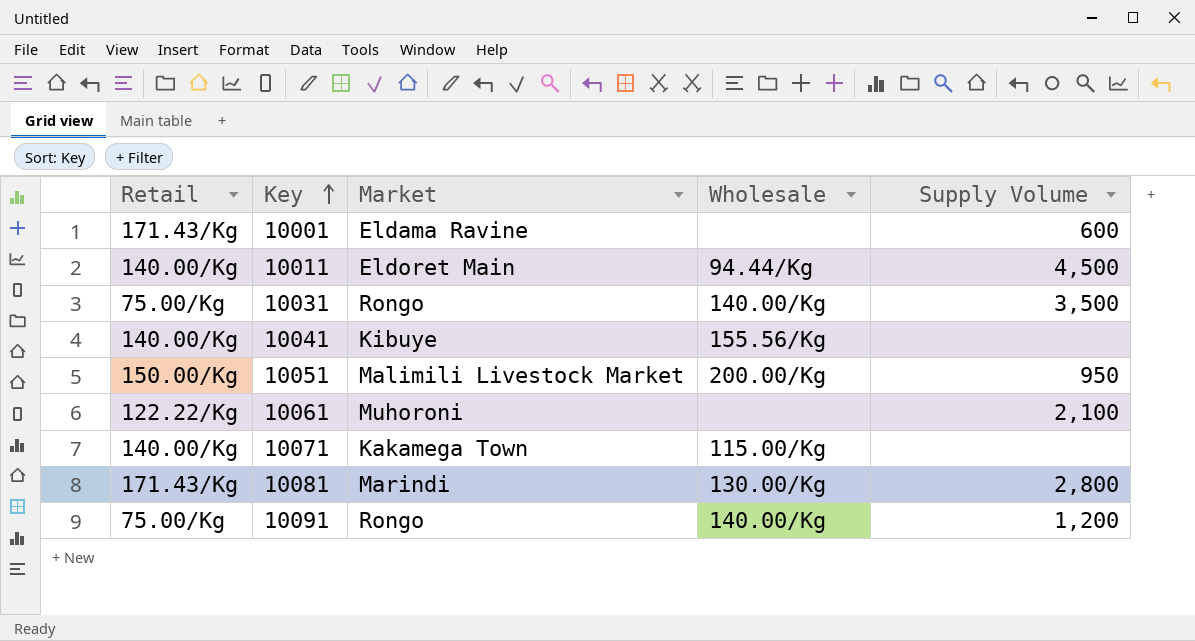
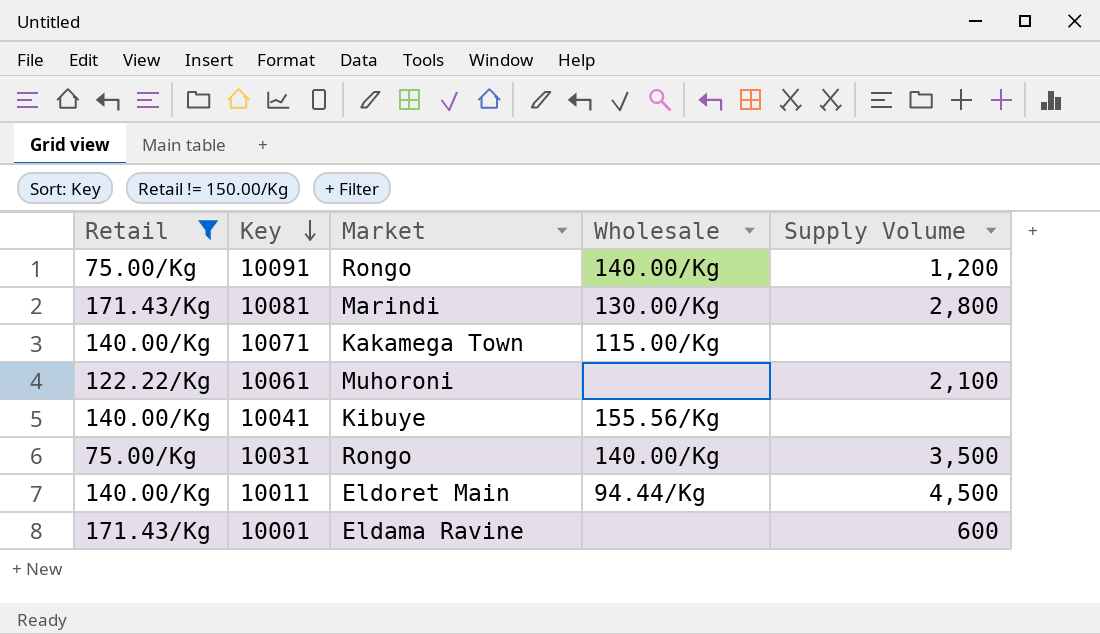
filter: none -> Retail != 150.00/Kg
row order: Key ascending -> Key descending

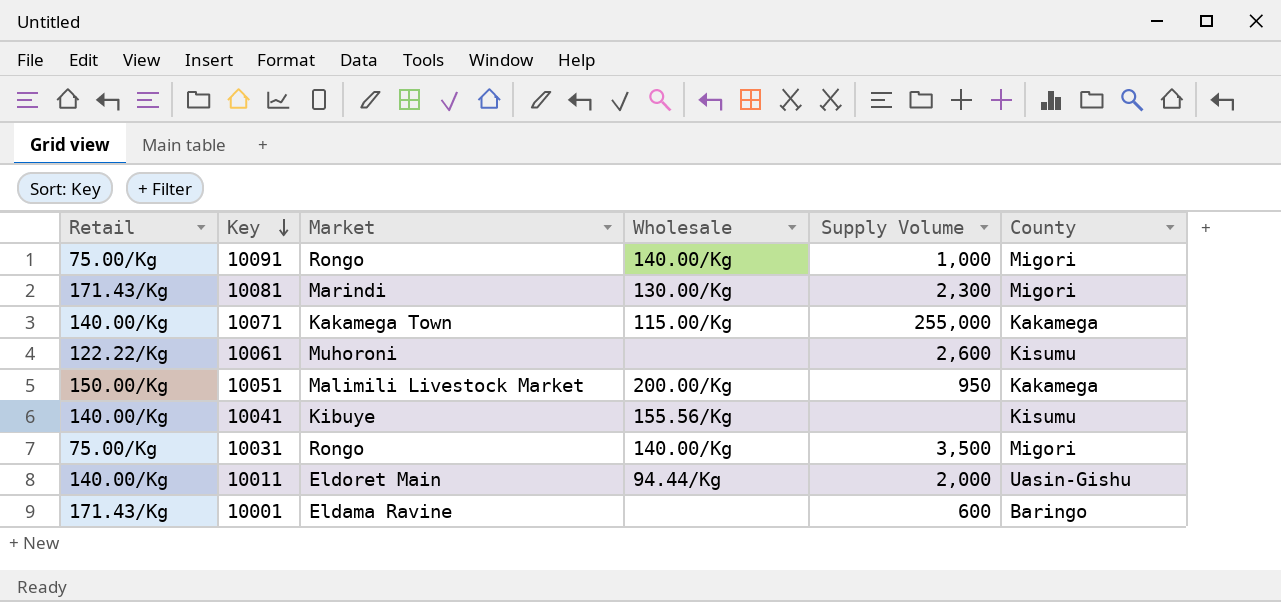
filter: Retail != 150.00/Kg -> none
column County | position: none -> 6
10091 | Supply Volume: 1,200 -> 1,000
10081 | Supply Volume: 2,800 -> 2,300
10071 | Supply Volume: none -> 255,000
10061 | Supply Volume: 2,100 -> 2,600
10011 | Supply Volume: 4,500 -> 2,000

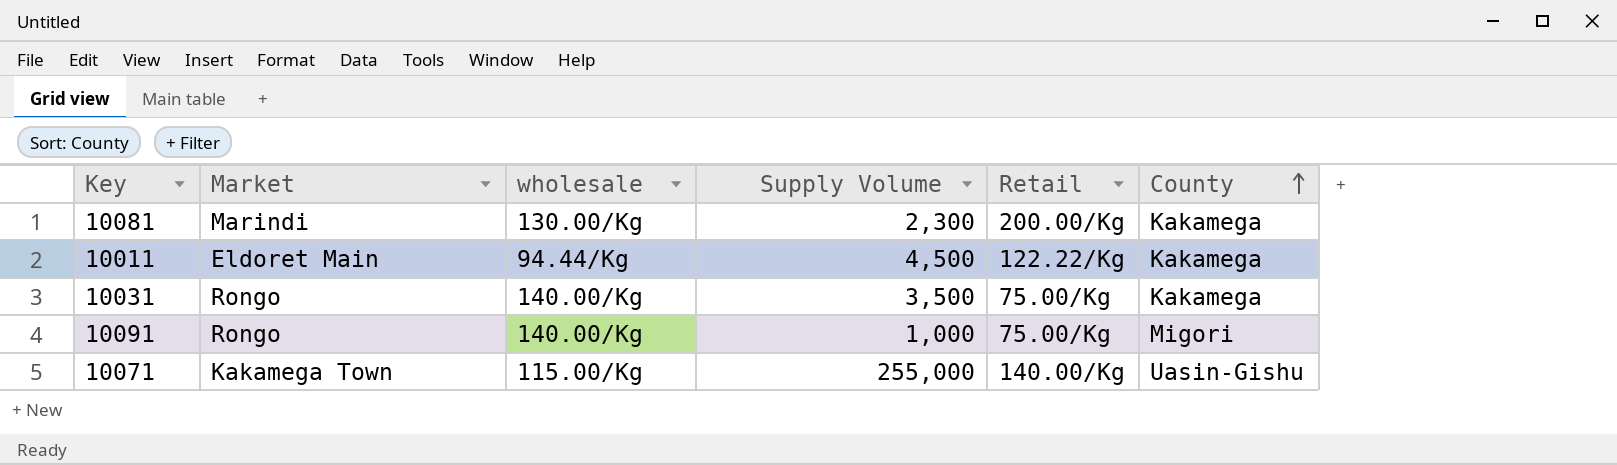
row order: Key descending -> County ascending
column name: Wholesale -> wholesale
column Retail | position: 1 -> 5
row 10061: 122.22/Kg | Muhoroni | none | 2,600 | Kisumu -> none
row 10051: 150.00/Kg | Malimili Livestock Market | 200.00/Kg | 950 | Kakamega -> none
row 10041: 140.00/Kg | Kibuye | 155.56/Kg | none | Kisumu -> none
row 10001: 171.43/Kg | Eldama Ravine | none | 600 | Baringo -> none
10081 | Retail: 171.43/Kg -> 200.00/Kg
10081 | County: Migori -> Kakamega
10011 | Supply Volume: 2,000 -> 4,500
10011 | Retail: 140.00/Kg -> 122.22/Kg
10011 | County: Uasin-Gishu -> Kakamega
10031 | County: Migori -> Kakamega
10071 | County: Kakamega -> Uasin-Gishu

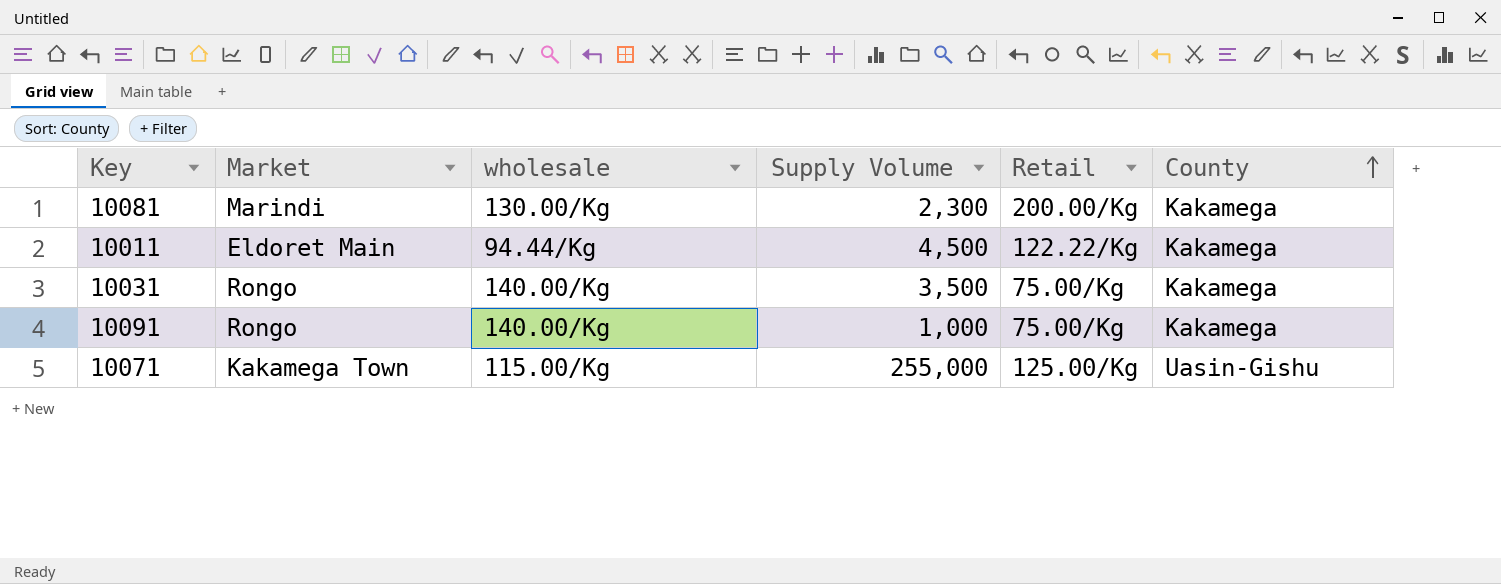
10091 | County: Migori -> Kakamega
10071 | Retail: 140.00/Kg -> 125.00/Kg

